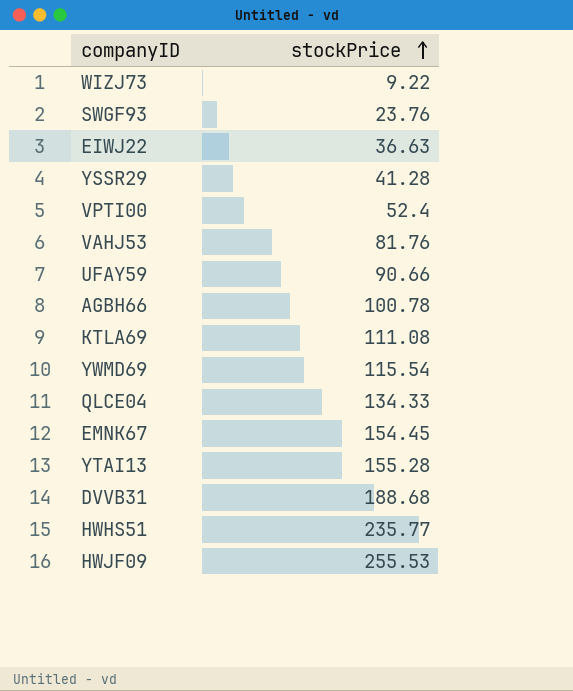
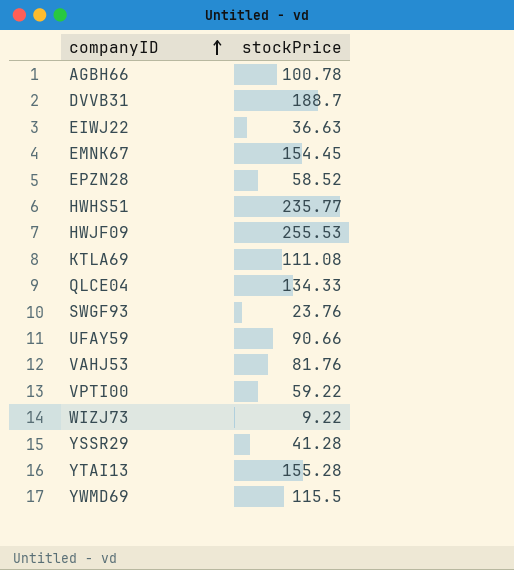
row order: stockPrice ascending -> companyID ascending
DVVB31 | stockPrice: 188.68 -> 188.7
row EPZN28: none -> 58.52
VPTI00 | stockPrice: 52.4 -> 59.22
YWMD69 | stockPrice: 115.54 -> 115.5

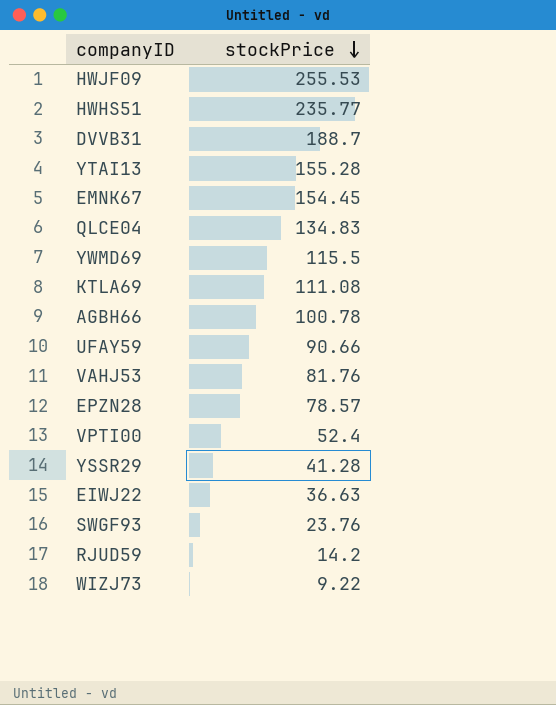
row order: companyID ascending -> stockPrice descending
QLCE04 | stockPrice: 134.33 -> 134.83
EPZN28 | stockPrice: 58.52 -> 78.57
VPTI00 | stockPrice: 59.22 -> 52.4
row RJUD59: none -> 14.2

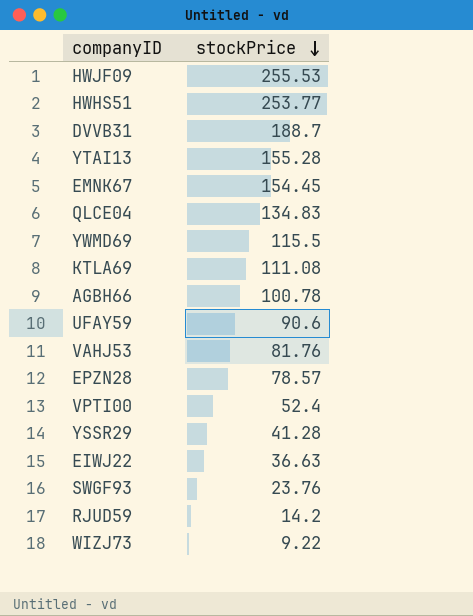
HWHS51 | stockPrice: 235.77 -> 253.77
UFAY59 | stockPrice: 90.66 -> 90.6

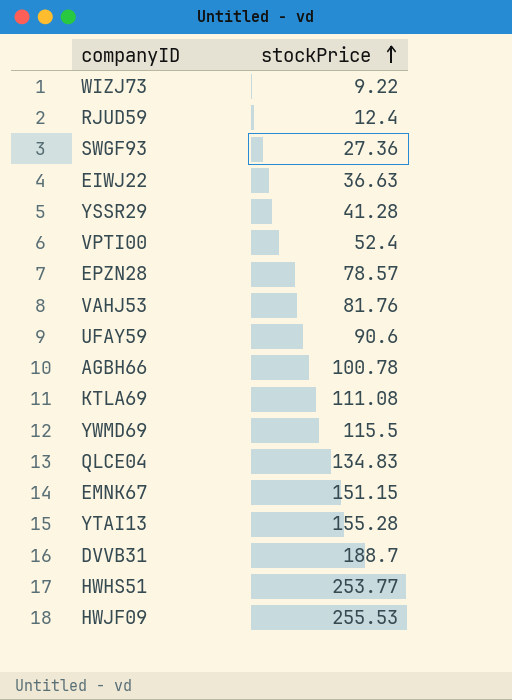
row order: stockPrice descending -> stockPrice ascending
RJUD59 | stockPrice: 14.2 -> 12.4
SWGF93 | stockPrice: 23.76 -> 27.36
EMNK67 | stockPrice: 154.45 -> 151.15

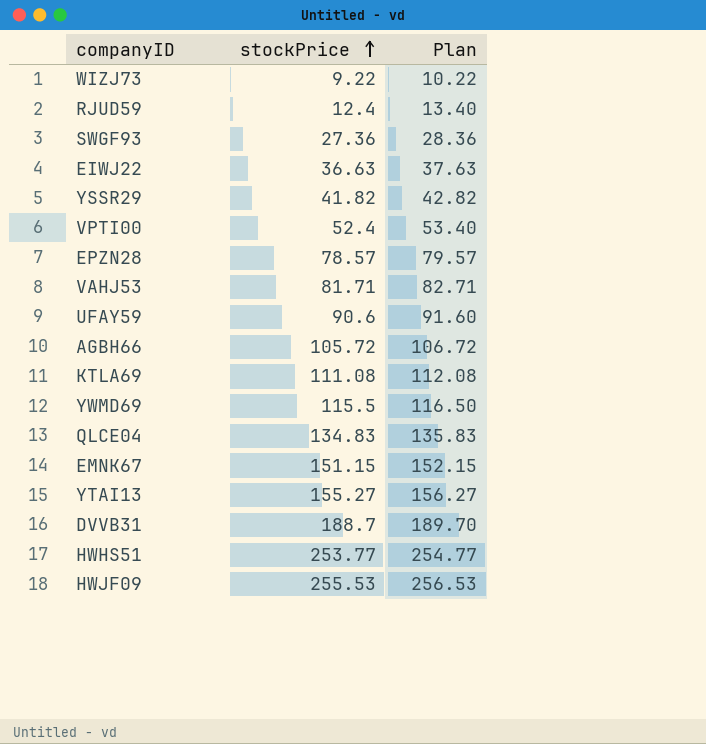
column Plan | formula: none -> [stockPrice] + 1
YSSR29 | stockPrice: 41.28 -> 41.82
VAHJ53 | stockPrice: 81.76 -> 81.71
AGBH66 | stockPrice: 100.78 -> 105.72
YTAI13 | stockPrice: 155.28 -> 155.27

